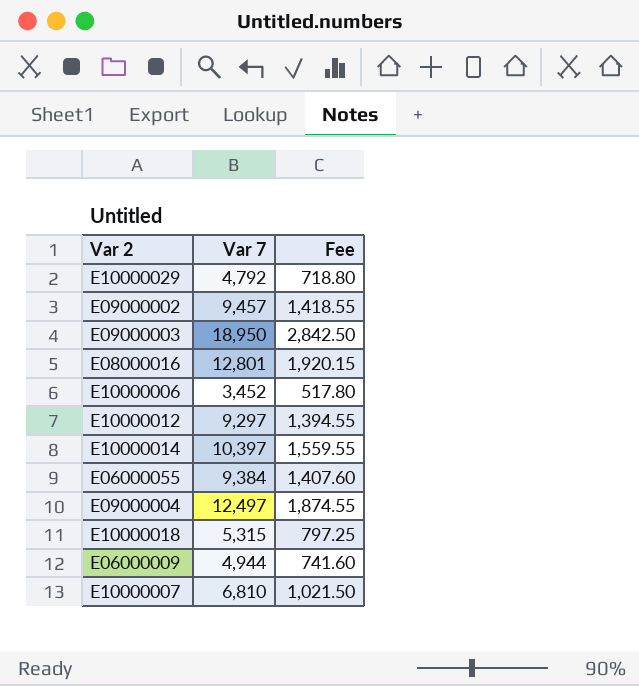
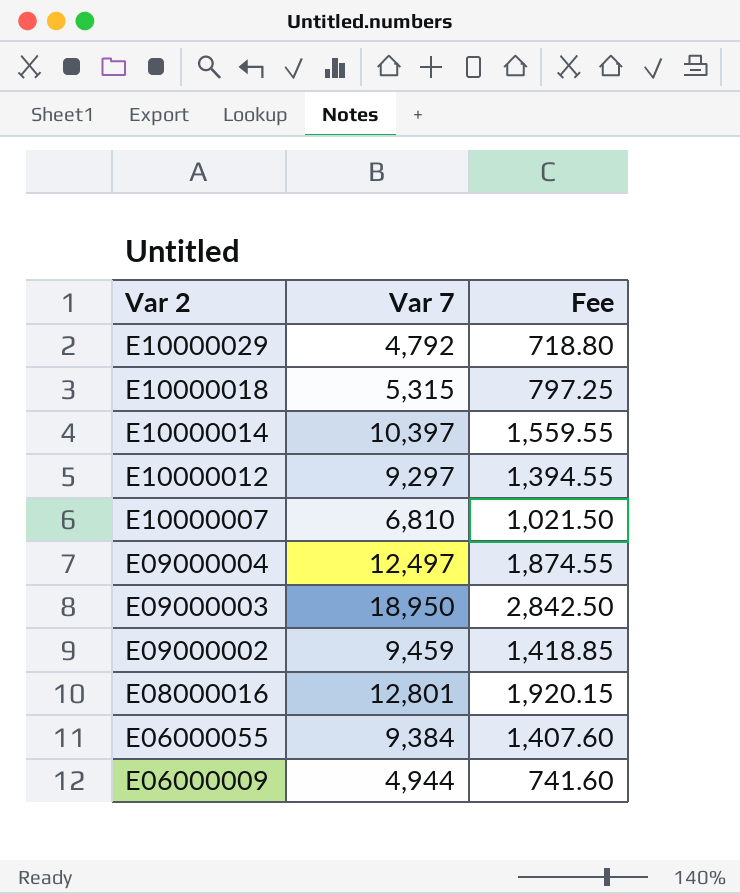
row order: none -> Var 2 descending
row E10000006: 3,452 | 517.80 -> none
E09000002 | Var 7: 9,457 -> 9,459
E09000002 | Fee: 1,418.55 -> 1,418.85

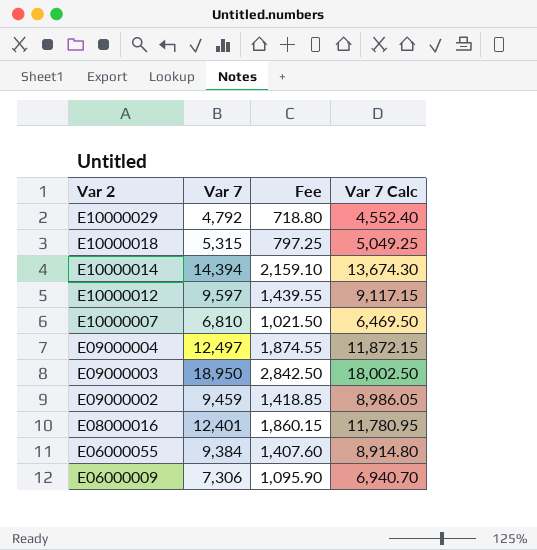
column Var 7 Calc | formula: none -> [Var 7] * 0.95
E10000014 | Var 7: 10,397 -> 14,394
E10000014 | Fee: 1,559.55 -> 2,159.10
E10000012 | Var 7: 9,297 -> 9,597
E10000012 | Fee: 1,394.55 -> 1,439.55
E08000016 | Var 7: 12,801 -> 12,401
E08000016 | Fee: 1,920.15 -> 1,860.15
E06000009 | Var 7: 4,944 -> 7,306
E06000009 | Fee: 741.60 -> 1,095.90

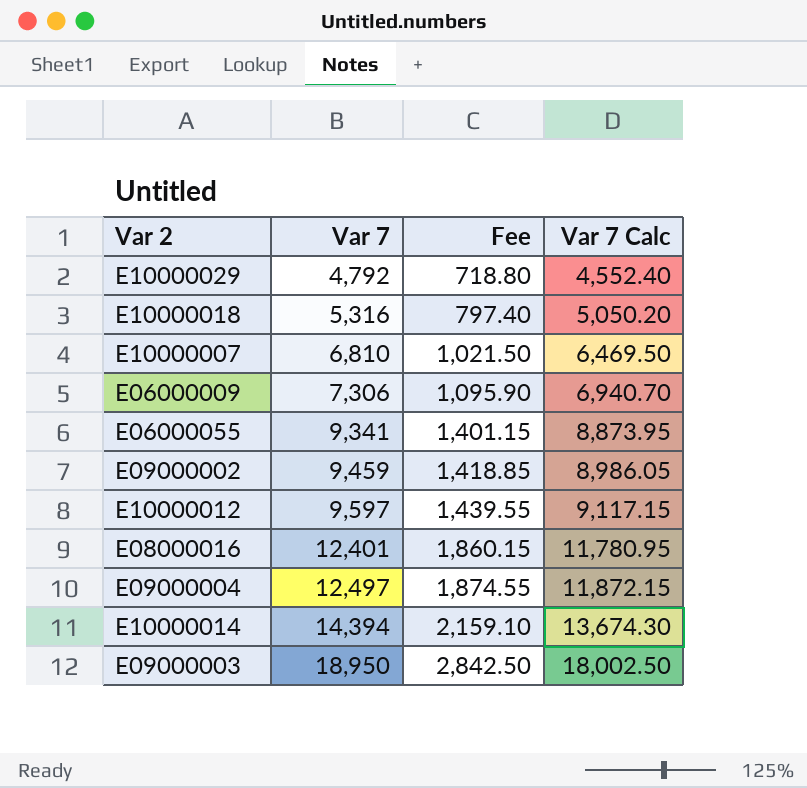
row order: Var 2 descending -> Var 7 ascending
E10000018 | Var 7: 5,315 -> 5,316
E10000018 | Fee: 797.25 -> 797.40
E10000018 | Var 7 Calc: 5,049.25 -> 5,050.20
E06000055 | Var 7: 9,384 -> 9,341
E06000055 | Fee: 1,407.60 -> 1,401.15
E06000055 | Var 7 Calc: 8,914.80 -> 8,873.95

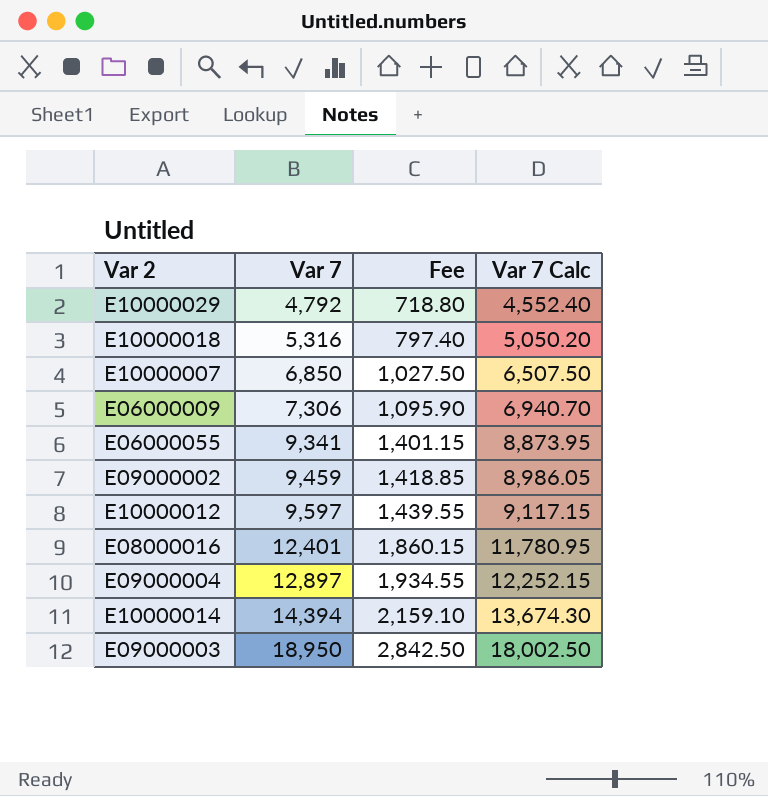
E10000007 | Var 7: 6,810 -> 6,850
E10000007 | Fee: 1,021.50 -> 1,027.50
E10000007 | Var 7 Calc: 6,469.50 -> 6,507.50
E09000004 | Var 7: 12,497 -> 12,897
E09000004 | Fee: 1,874.55 -> 1,934.55
E09000004 | Var 7 Calc: 11,872.15 -> 12,252.15

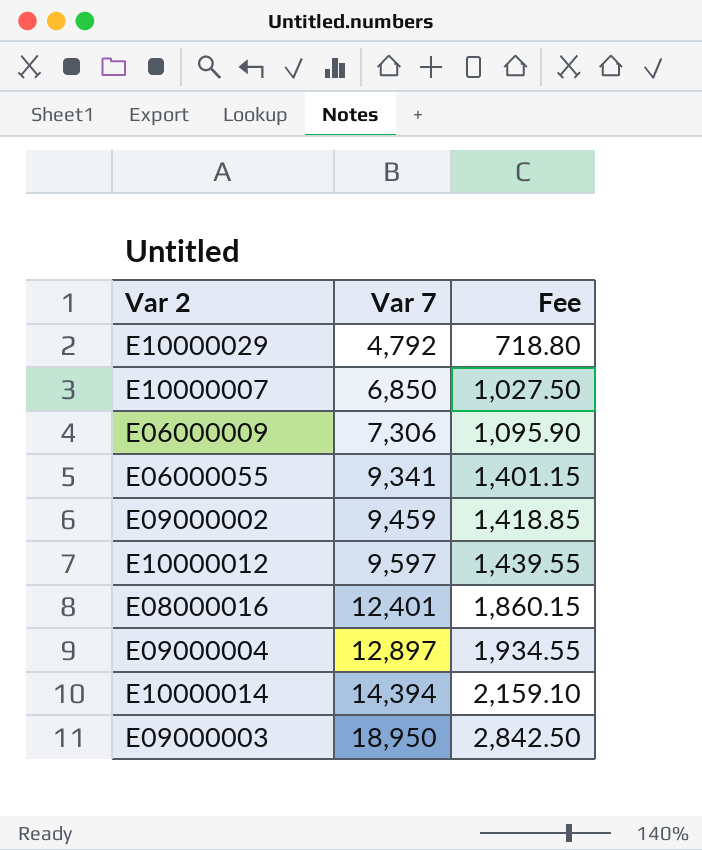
column Var 7 Calc | formula: [Var 7] * 0.95 -> none
row E10000018: 5,316 | 797.40 | 5,050.20 -> none

